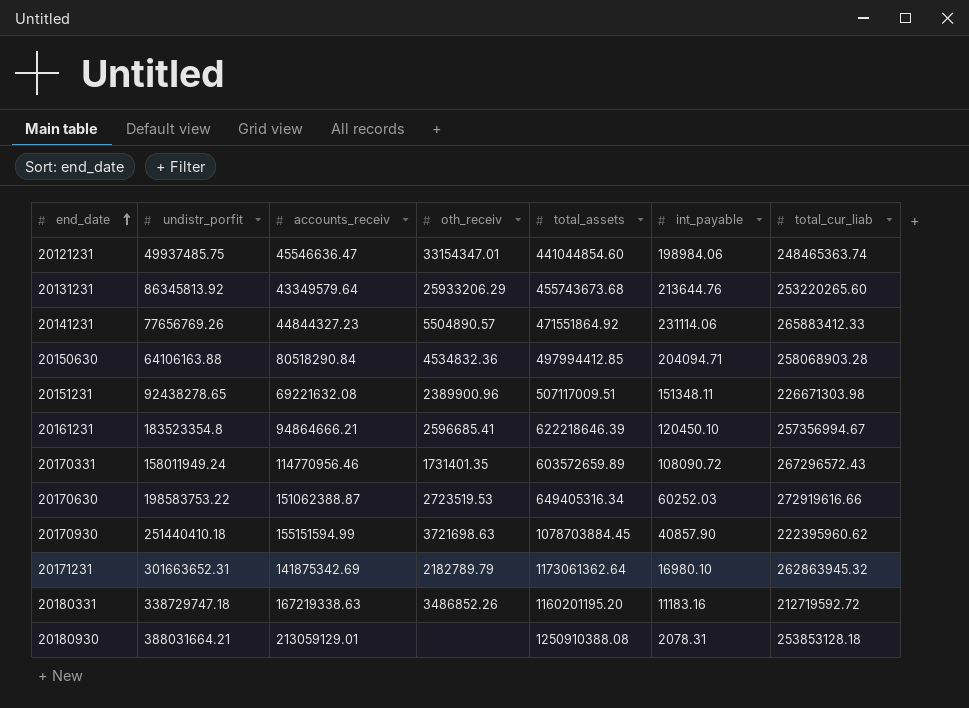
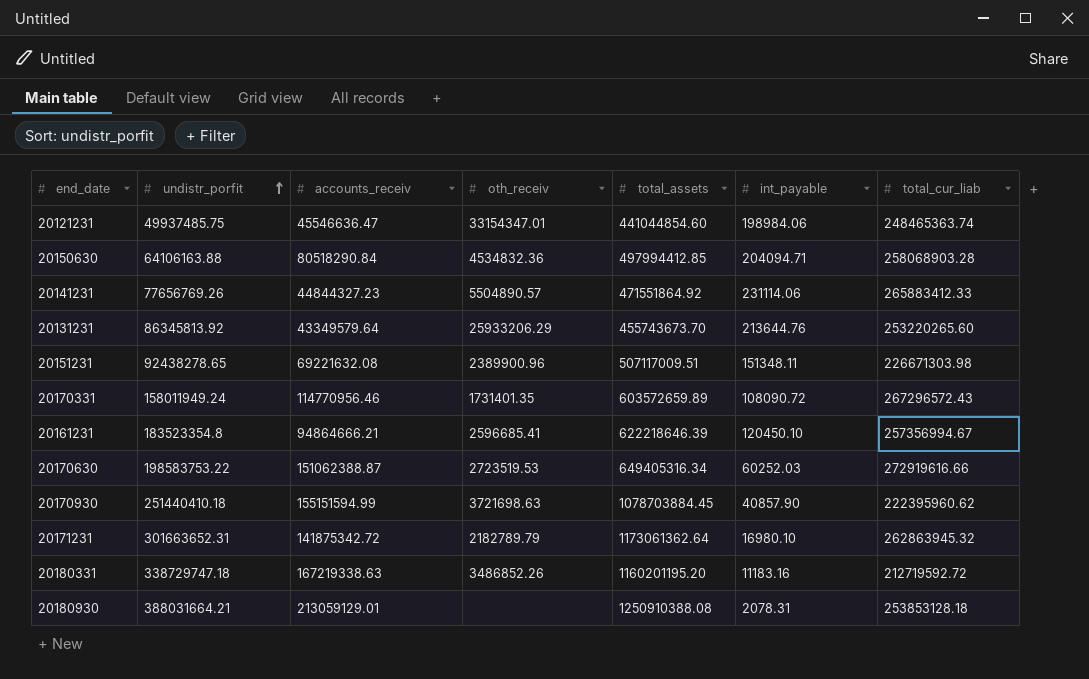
row order: end_date ascending -> undistr_porfit ascending
20131231 | total_assets: 455743673.68 -> 455743673.70
20171231 | accounts_receiv: 141875342.69 -> 141875342.72

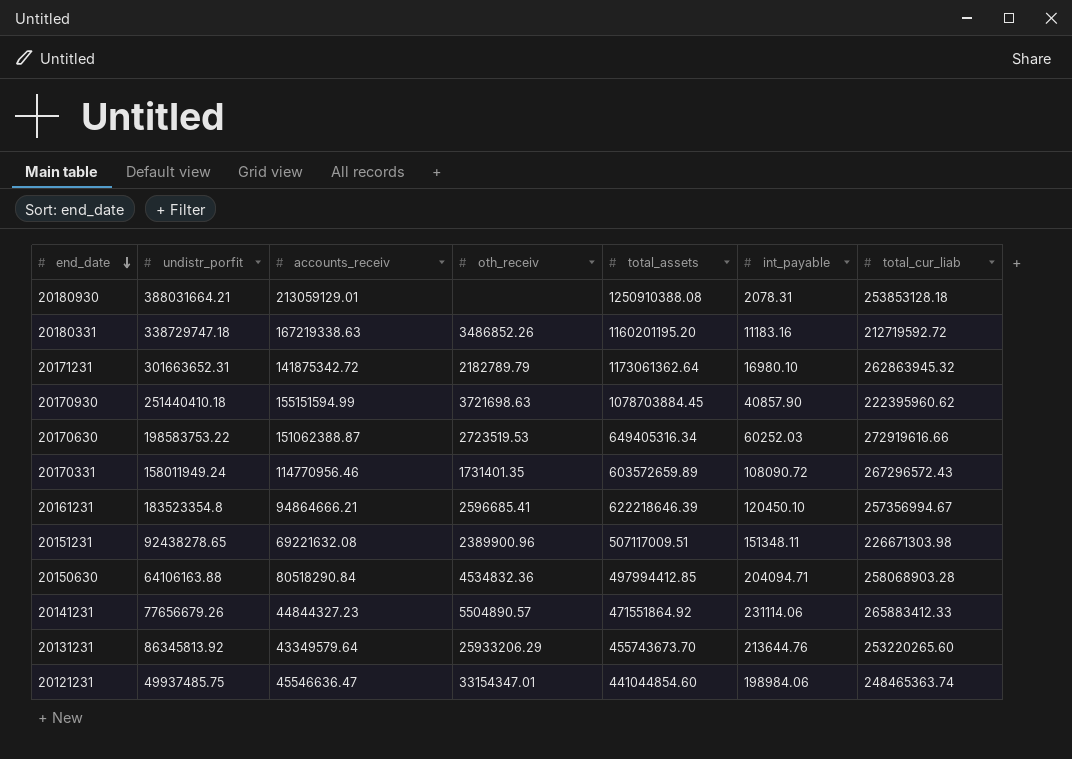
row order: undistr_porfit ascending -> end_date descending
20141231 | undistr_porfit: 77656769.26 -> 77656679.26

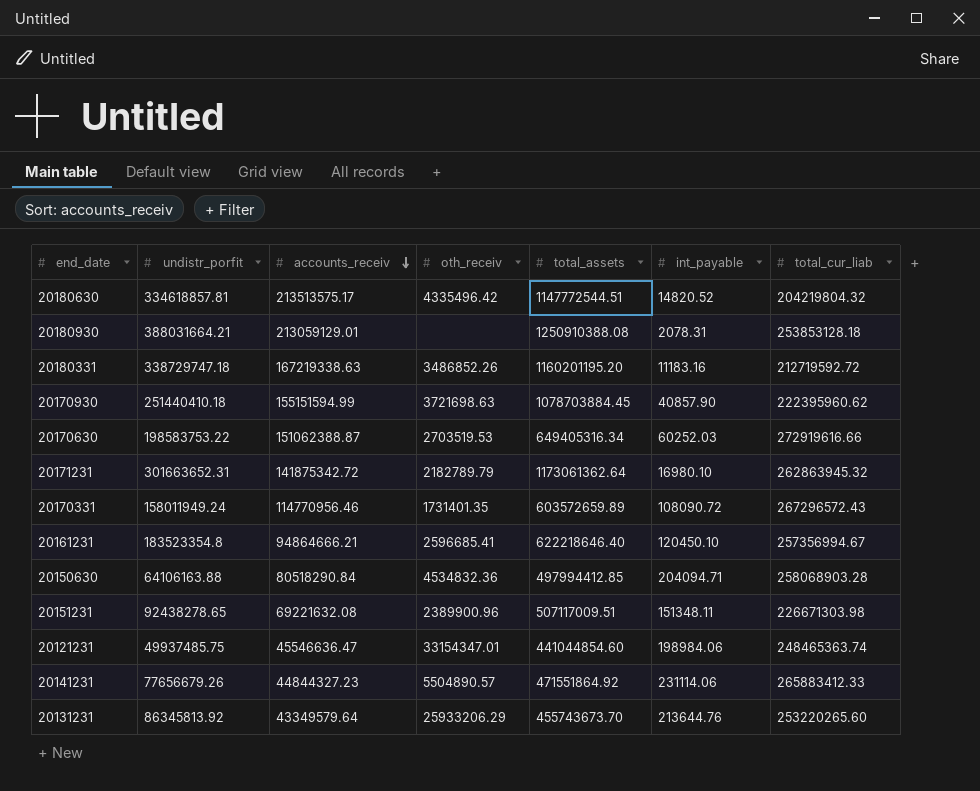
row order: end_date descending -> accounts_receiv descending
row 20180630: none -> 334618857.81 | 213513575.17 | 4335496.42 | 1147772544.51 | 14820.52 | 204219804.32
20170630 | oth_receiv: 2723519.53 -> 2703519.53
20161231 | total_assets: 622218646.39 -> 622218646.40

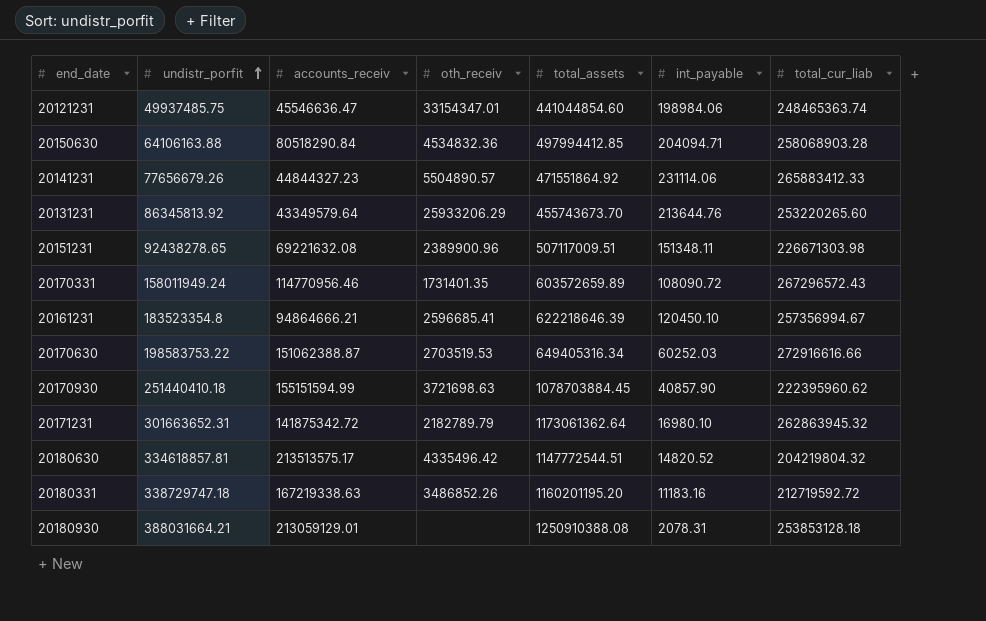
row order: accounts_receiv descending -> undistr_porfit ascending
20161231 | total_assets: 622218646.40 -> 622218646.39
20170630 | total_cur_liab: 272919616.66 -> 272916616.66

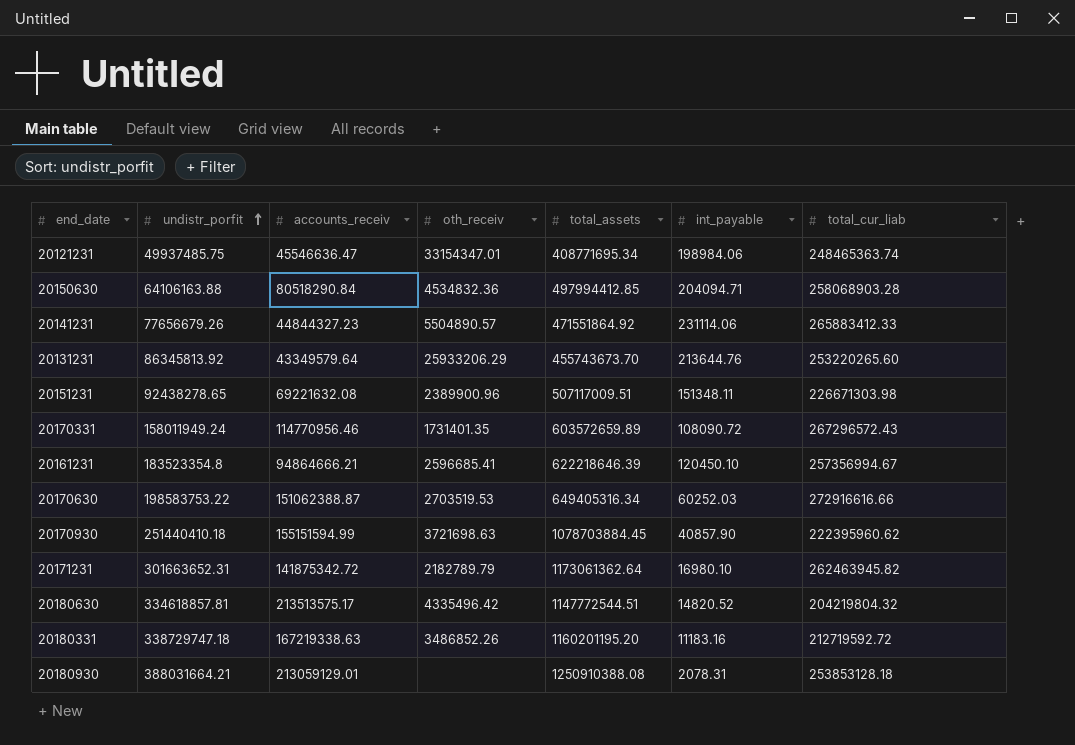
20121231 | total_assets: 441044854.60 -> 408771695.34
20171231 | total_cur_liab: 262863945.32 -> 262463945.82

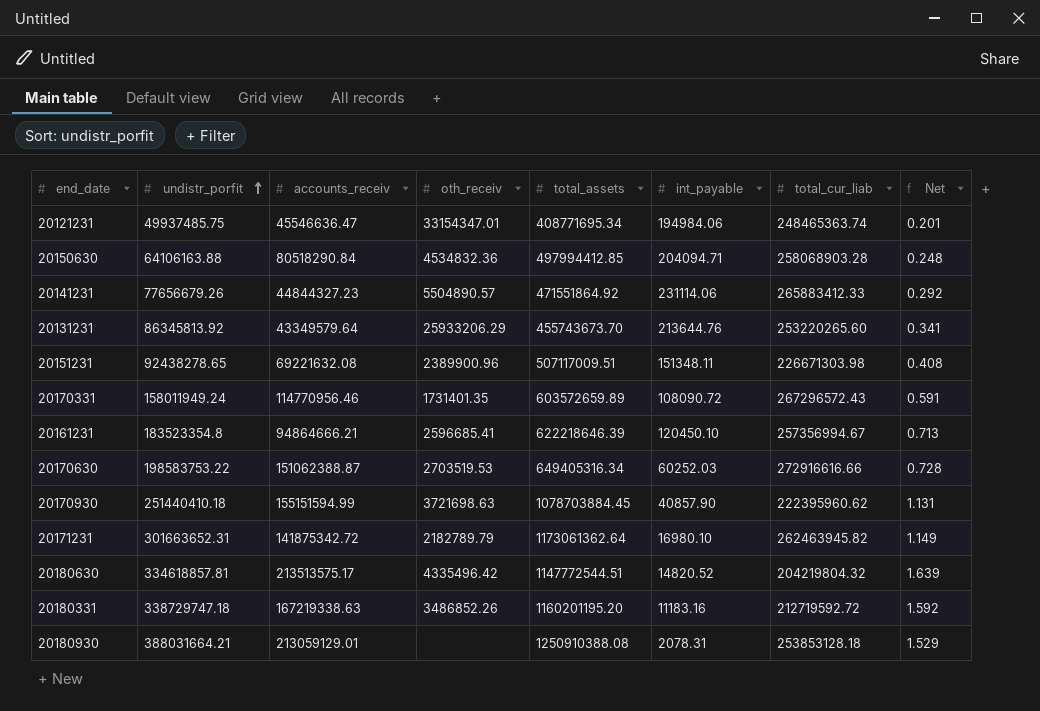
column Net | formula: none -> [undistr_porfit] / [total_cur_liab]
20121231 | int_payable: 198984.06 -> 194984.06

